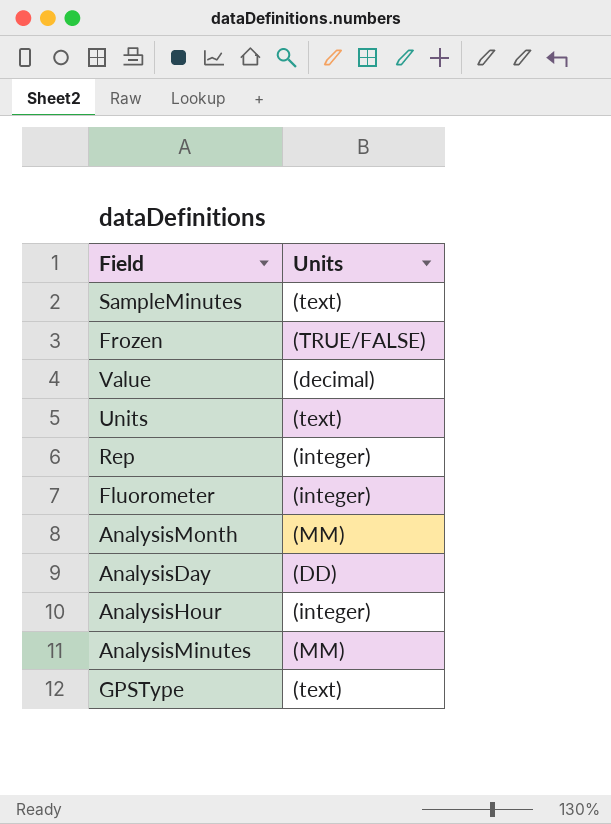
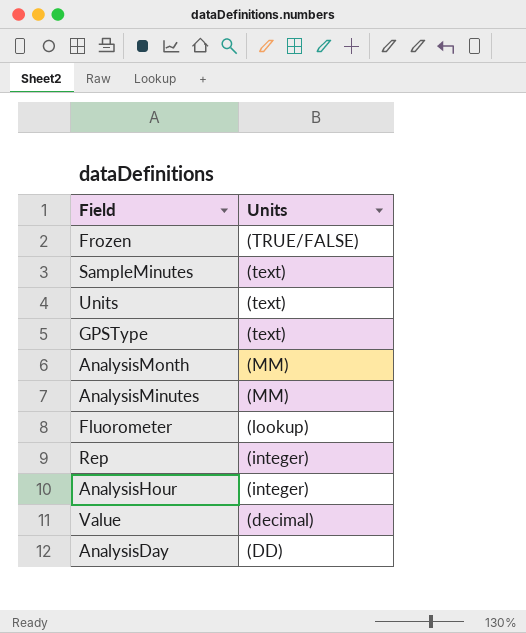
row order: none -> Units descending
Fluorometer | Units: (integer) -> (lookup)

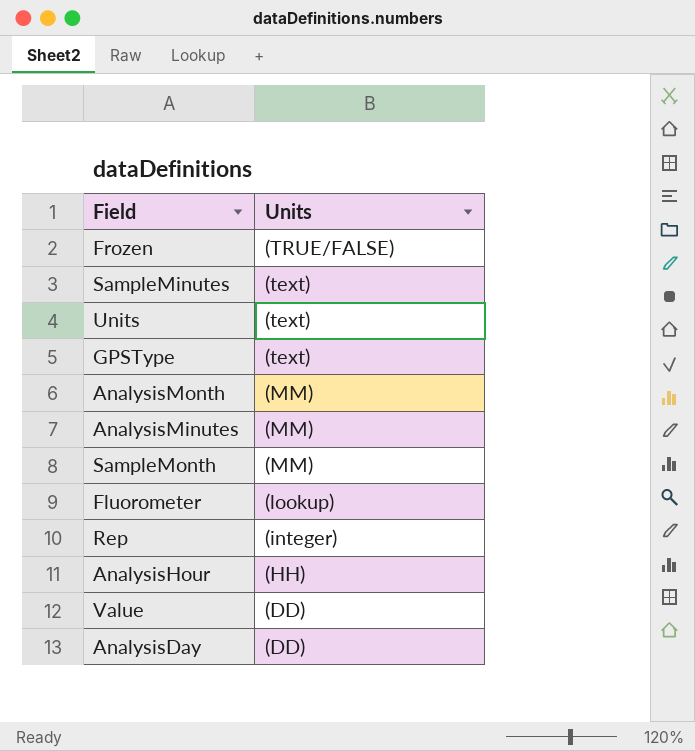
row SampleMonth: none -> (MM)
AnalysisHour | Units: (integer) -> (HH)
Value | Units: (decimal) -> (DD)

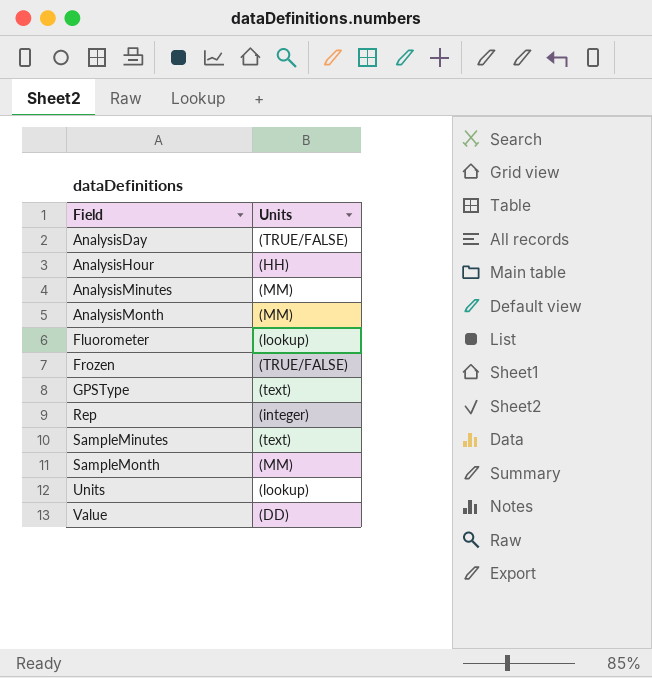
row order: Units descending -> Field ascending
AnalysisDay | Units: (DD) -> (TRUE/FALSE)
Units | Units: (text) -> (lookup)

